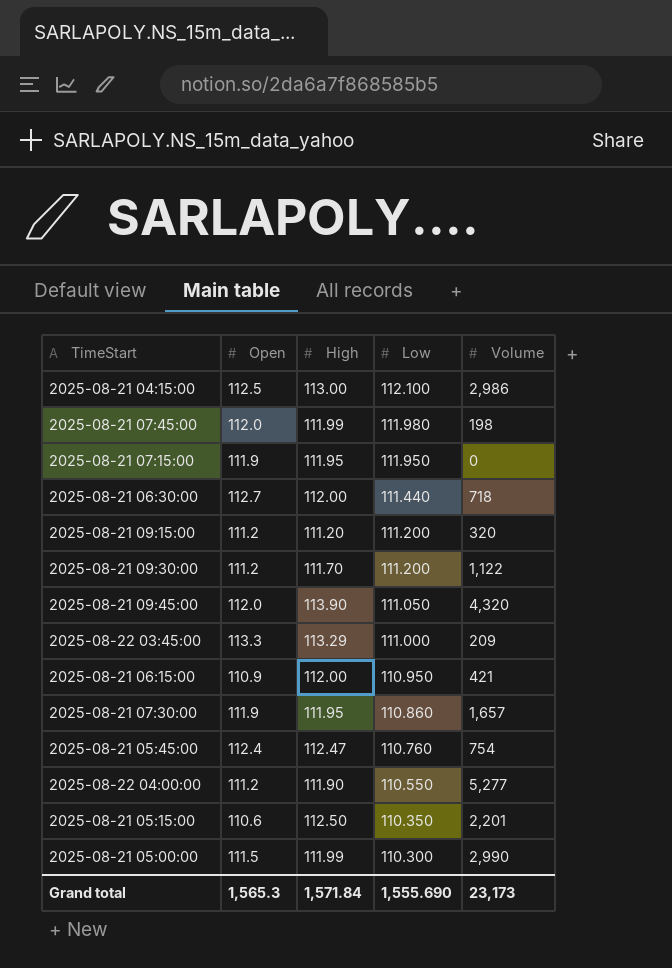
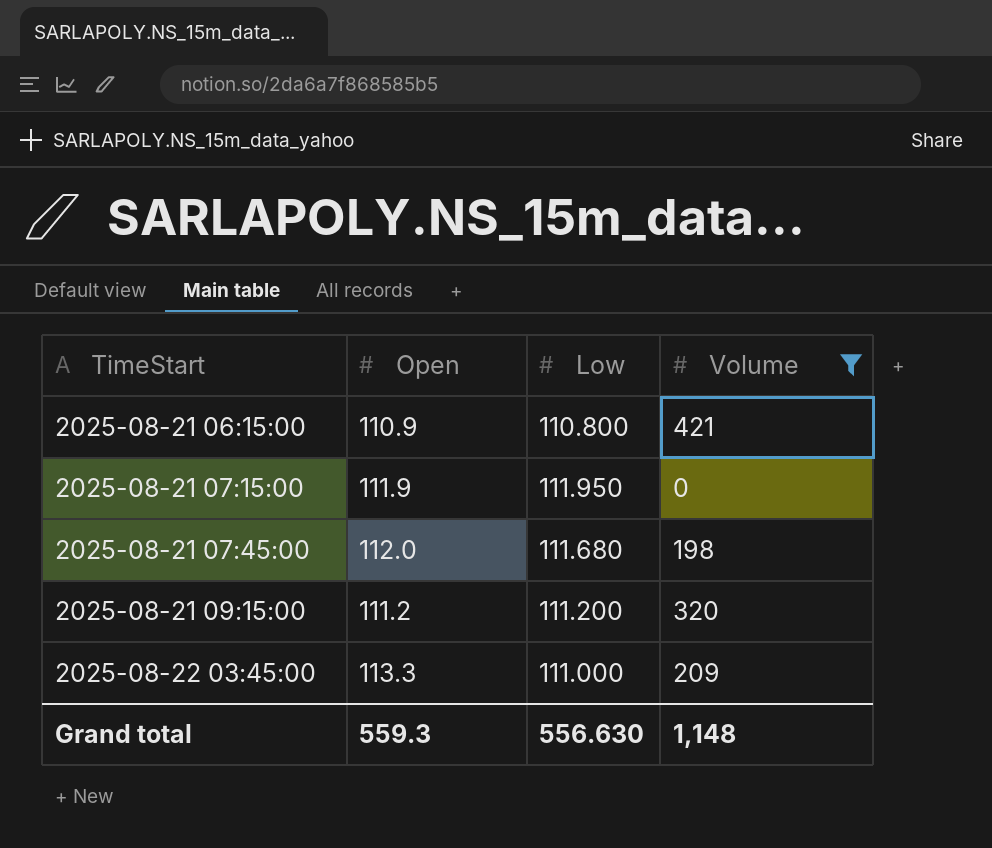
filter: none -> Volume <= 421
row order: Low descending -> TimeStart ascending
column High | position: 3 -> none
2025-08-21 06:15:00 | Low: 110.950 -> 110.800
2025-08-21 07:45:00 | Low: 111.980 -> 111.680
Grand total | Open: 1,565.3 -> 559.3
Grand total | Low: 1,555.690 -> 556.630
Grand total | Volume: 23,173 -> 1,148

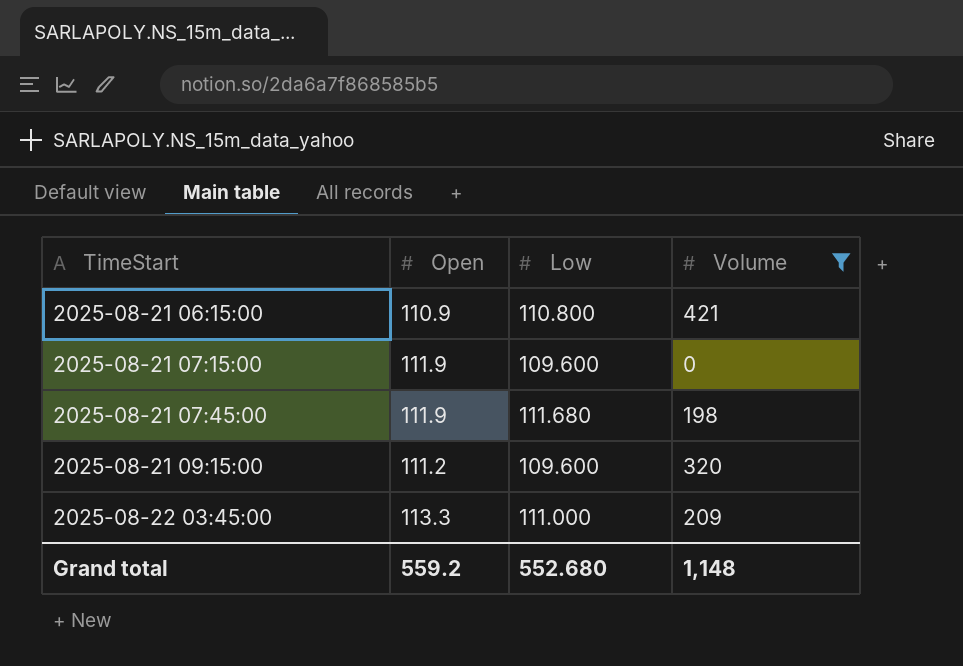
2025-08-21 07:15:00 | Low: 111.950 -> 109.600
2025-08-21 07:45:00 | Open: 112.0 -> 111.9
2025-08-21 09:15:00 | Low: 111.200 -> 109.600
Grand total | Open: 559.3 -> 559.2
Grand total | Low: 556.630 -> 552.680

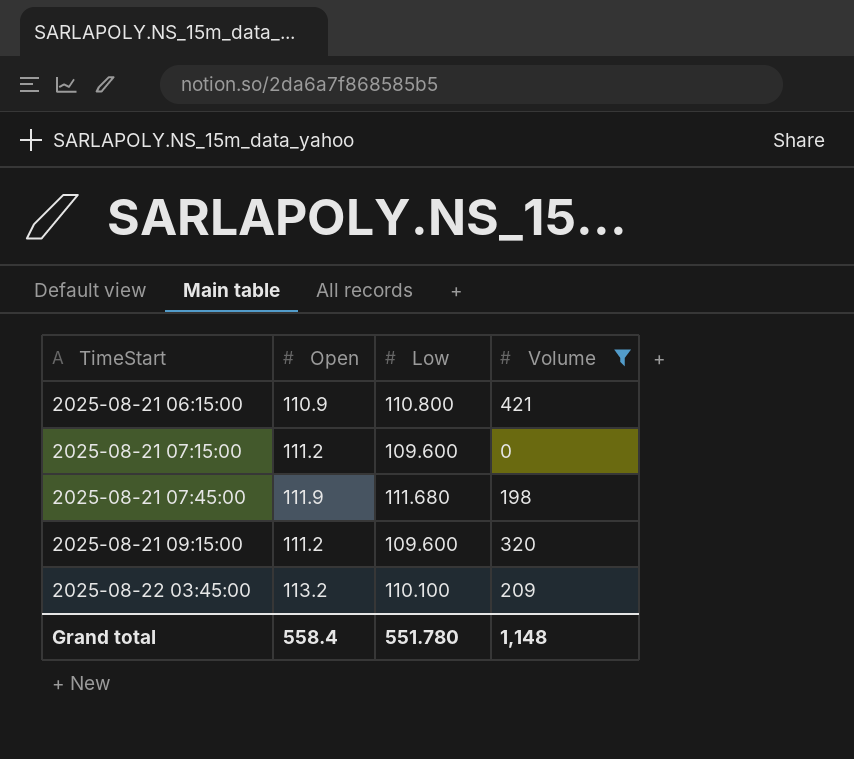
2025-08-21 07:15:00 | Open: 111.9 -> 111.2
2025-08-22 03:45:00 | Open: 113.3 -> 113.2
2025-08-22 03:45:00 | Low: 111.000 -> 110.100
Grand total | Open: 559.2 -> 558.4
Grand total | Low: 552.680 -> 551.780

